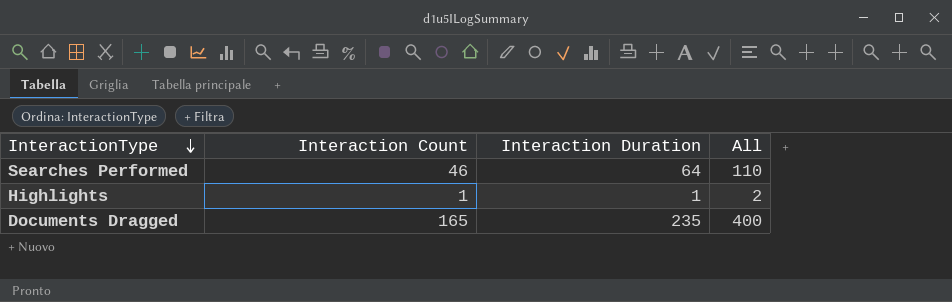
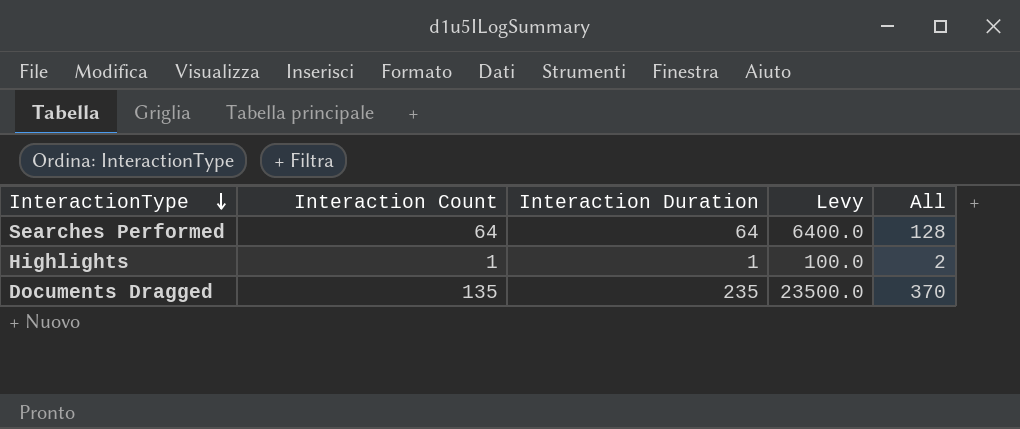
column Levy | formula: none -> [Interaction Duration] * 100
Searches Performed | Interaction Count: 46 -> 64
Searches Performed | All: 110 -> 128
Documents Dragged | Interaction Count: 165 -> 135
Documents Dragged | All: 400 -> 370

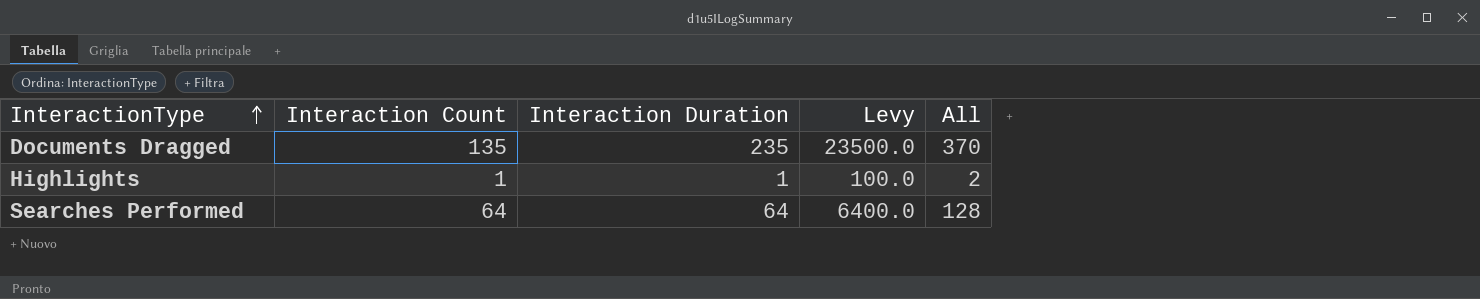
row order: InteractionType descending -> InteractionType ascending

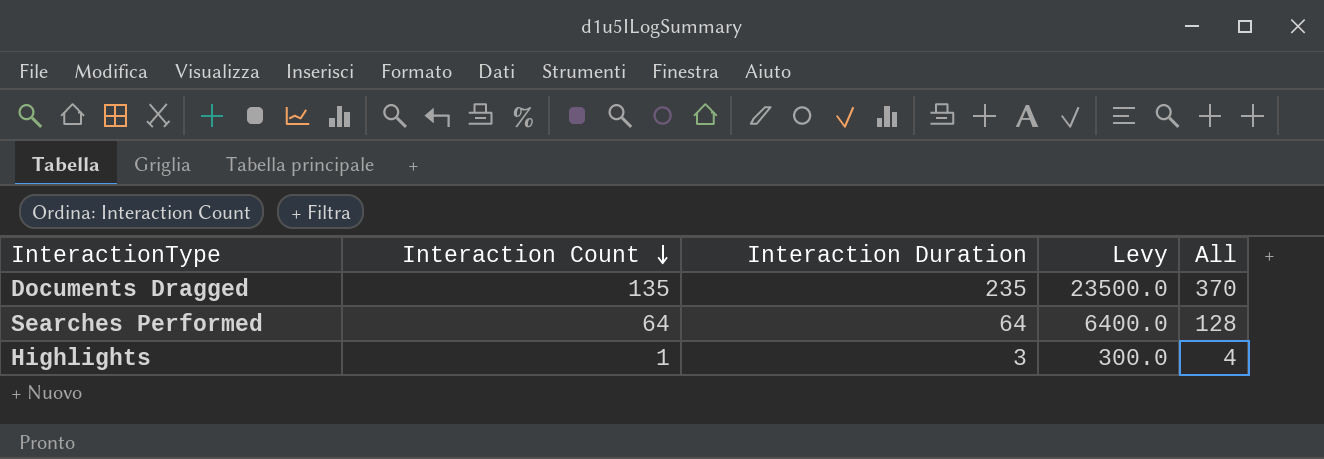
row order: InteractionType ascending -> Interaction Count descending
Highlights | Interaction Duration: 1 -> 3
Highlights | Levy: 100.0 -> 300.0
Highlights | All: 2 -> 4

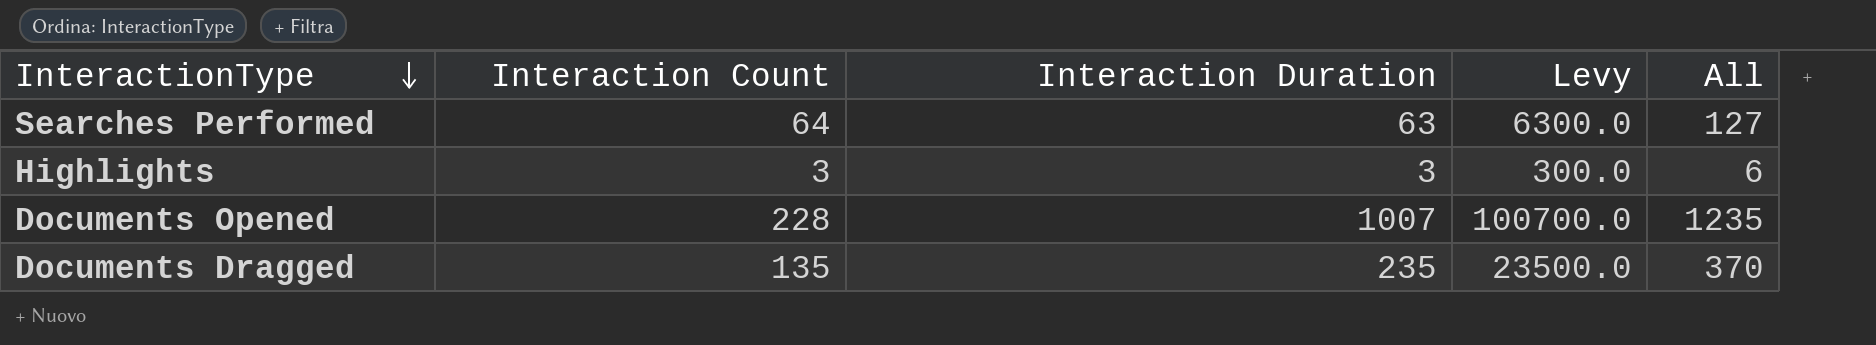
row order: Interaction Count descending -> InteractionType descending
Searches Performed | Interaction Duration: 64 -> 63
Searches Performed | Levy: 6400.0 -> 6300.0
Searches Performed | All: 128 -> 127
Highlights | Interaction Count: 1 -> 3
Highlights | All: 4 -> 6
row Documents Opened: none -> 228 | 1007 | 100700.0 | 1235

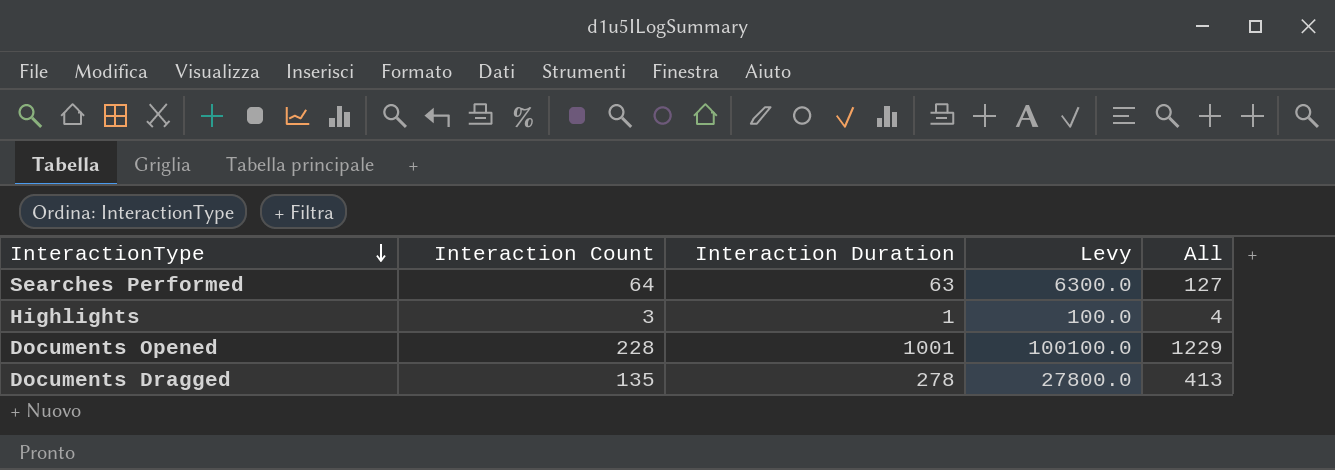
Highlights | Interaction Duration: 3 -> 1
Highlights | Levy: 300.0 -> 100.0
Highlights | All: 6 -> 4
Documents Opened | Interaction Duration: 1007 -> 1001
Documents Opened | Levy: 100700.0 -> 100100.0
Documents Opened | All: 1235 -> 1229
Documents Dragged | Interaction Duration: 235 -> 278
Documents Dragged | Levy: 23500.0 -> 27800.0
Documents Dragged | All: 370 -> 413

